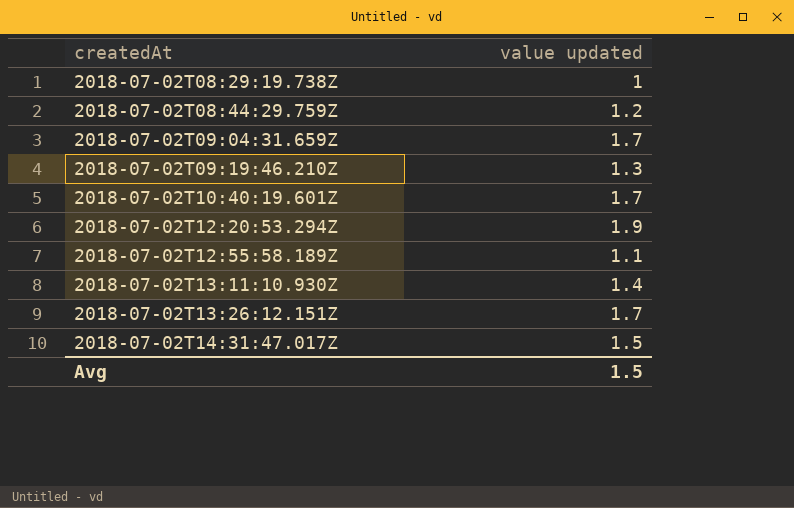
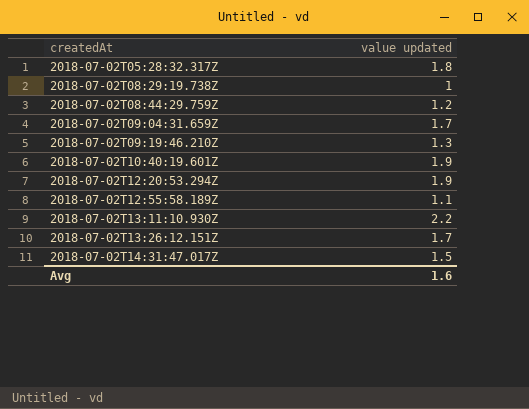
row 2018-07-02T05:28:32.317Z: none -> 1.8
2018-07-02T10:40:19.601Z | value updated: 1.7 -> 1.9
2018-07-02T13:11:10.930Z | value updated: 1.4 -> 2.2
Avg | value updated: 1.5 -> 1.6

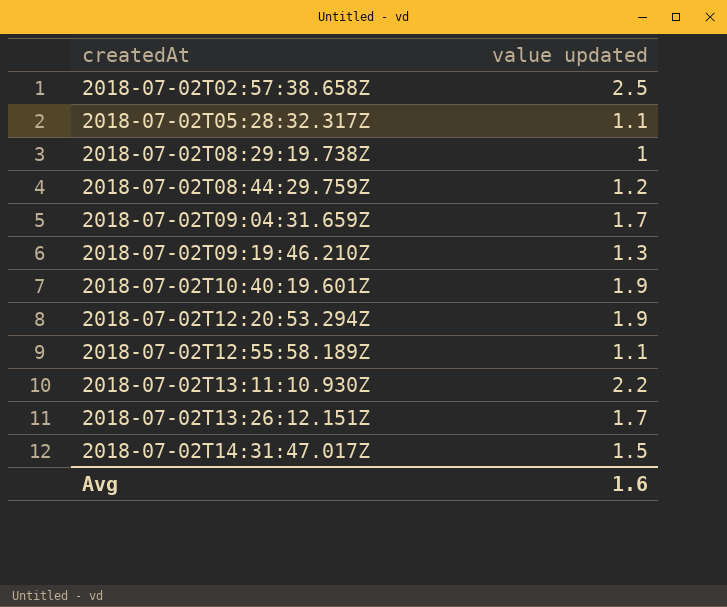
row 2018-07-02T02:57:38.658Z: none -> 2.5
2018-07-02T05:28:32.317Z | value updated: 1.8 -> 1.1

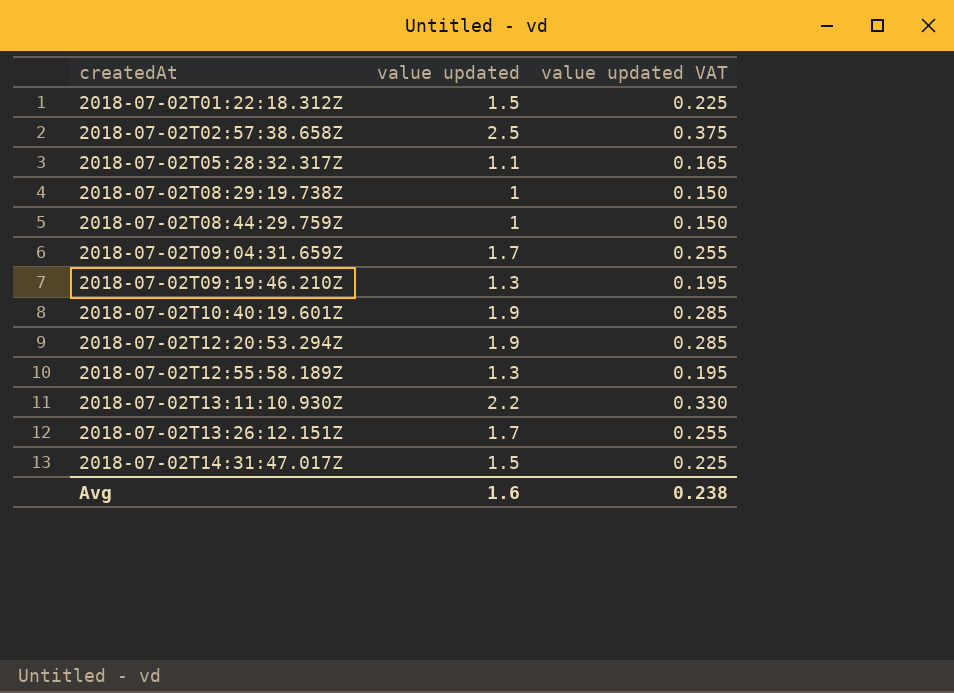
column value updated VAT | formula: none -> [value updated] * 0.15
row 2018-07-02T01:22:18.312Z: none -> 1.5 | 0.225
2018-07-02T08:44:29.759Z | value updated: 1.2 -> 1
2018-07-02T12:55:58.189Z | value updated: 1.1 -> 1.3

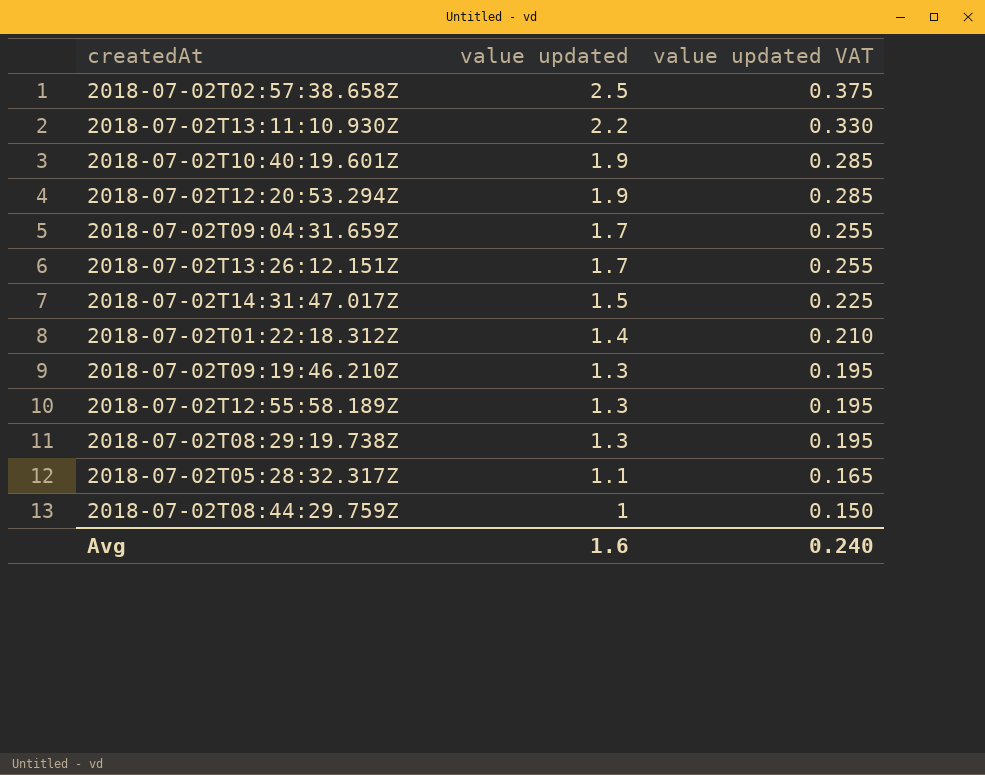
row order: createdAt ascending -> value updated descending
2018-07-02T01:22:18.312Z | value updated: 1.5 -> 1.4
2018-07-02T01:22:18.312Z | value updated VAT: 0.225 -> 0.210
2018-07-02T08:29:19.738Z | value updated: 1 -> 1.3
2018-07-02T08:29:19.738Z | value updated VAT: 0.150 -> 0.195
Avg | value updated VAT: 0.238 -> 0.240

